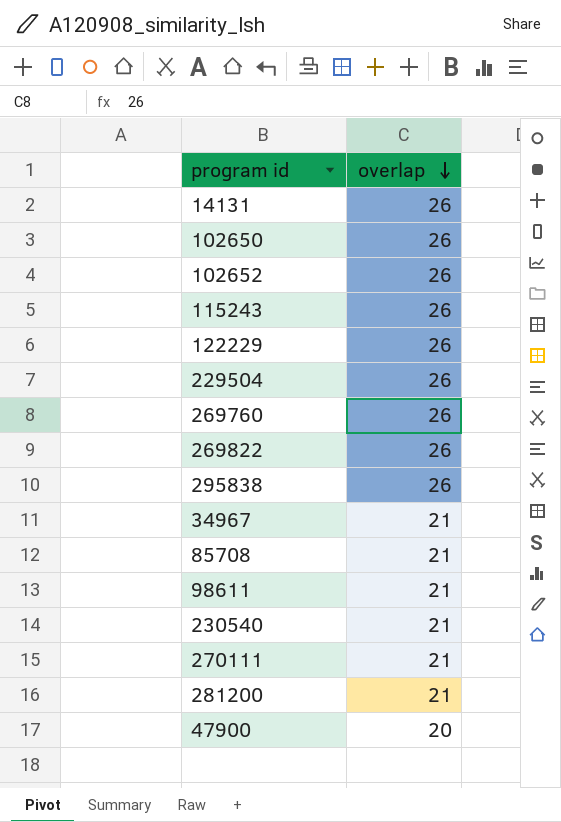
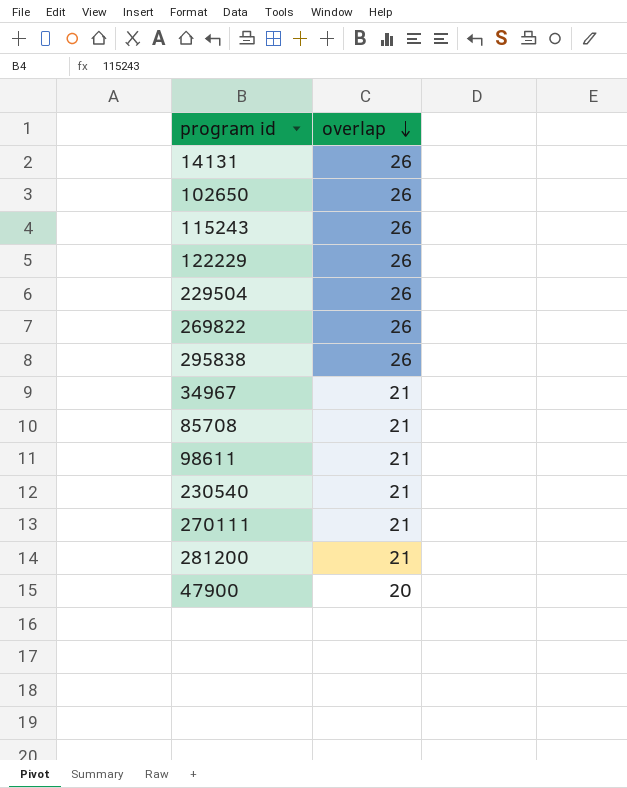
row 102652: 26 -> none
row 269760: 26 -> none

